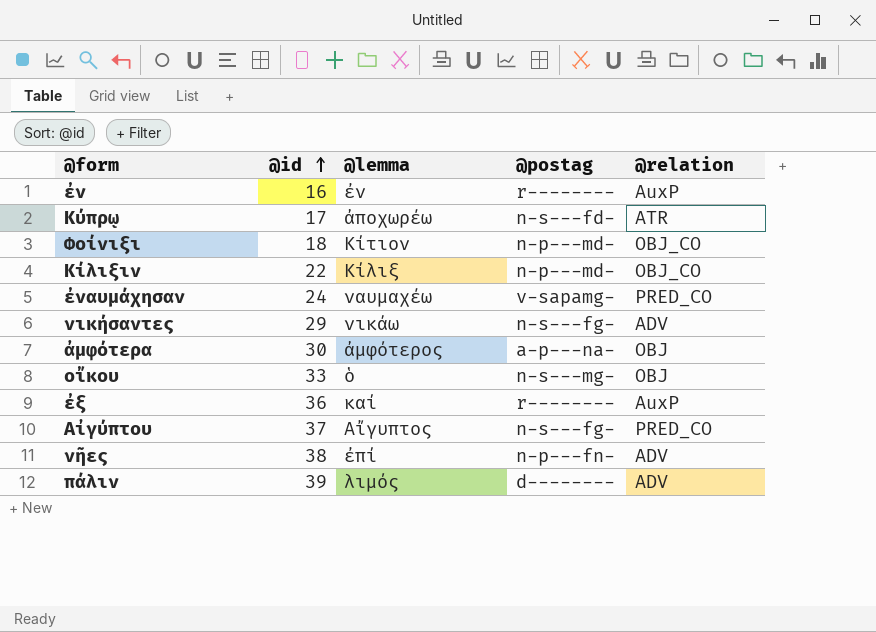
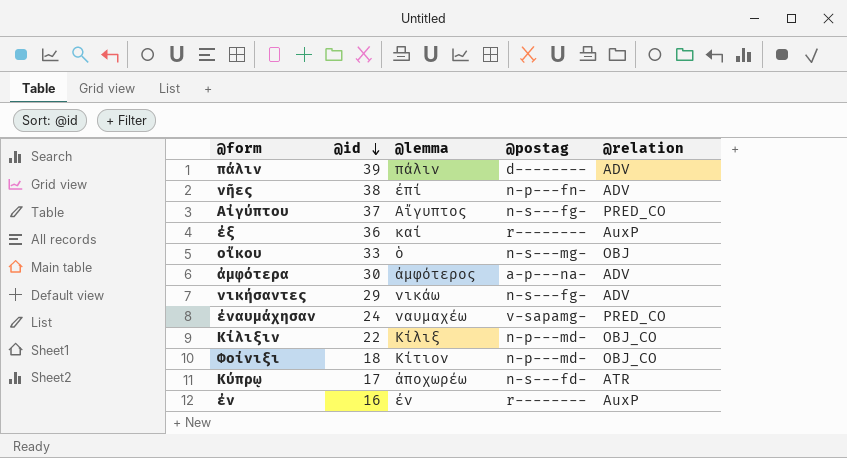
row order: @id ascending -> @id descending
πάλιν | @lemma: λιμός -> πάλιν
ἀμφότερα | @relation: OBJ -> ADV

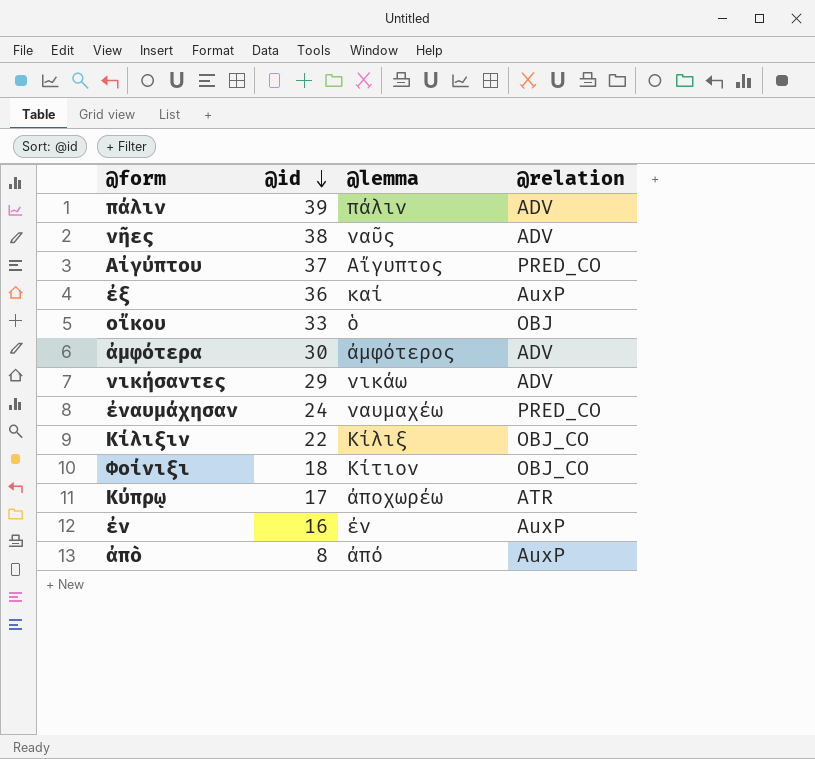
column @postag | position: 4 -> none
νῆες | @lemma: ἐπί -> ναῦς
row ἀπὸ: none -> 8 | ἀπό | AuxP

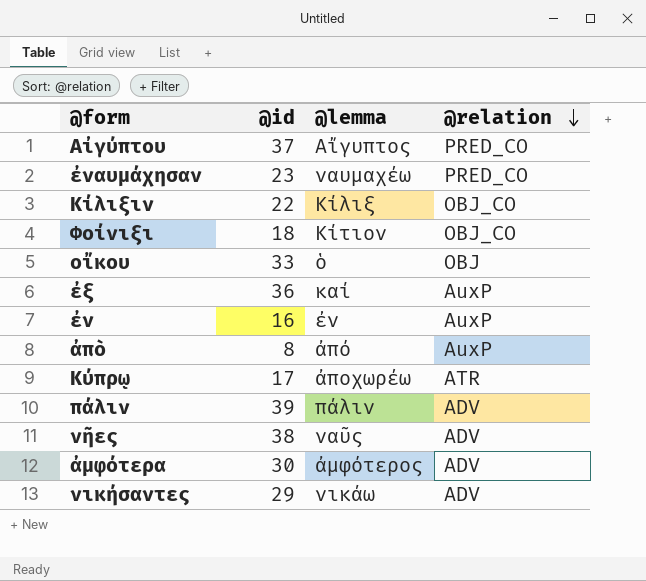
row order: @id descending -> @relation descending
ἐναυμάχησαν | @id: 24 -> 23

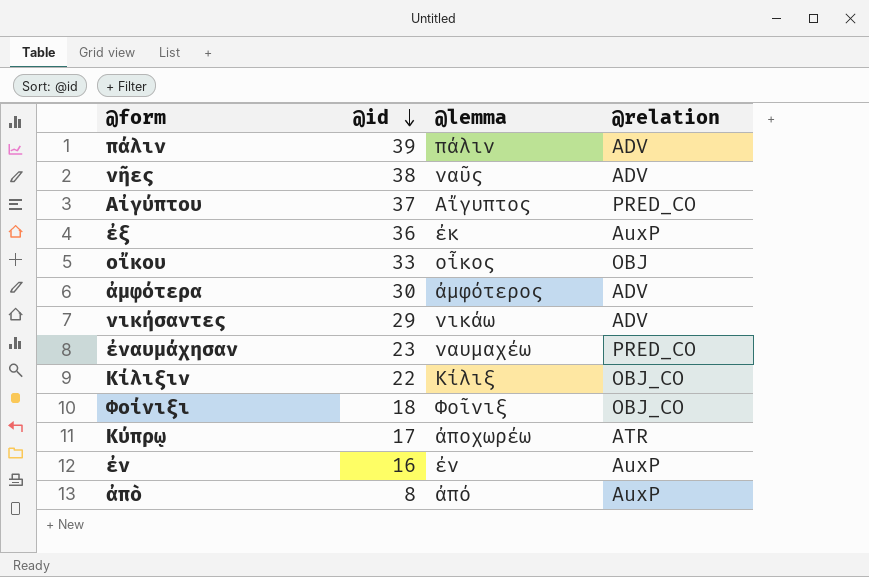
row order: @relation descending -> @id descending
ἐξ | @lemma: καί -> ἐκ
οἴκου | @lemma: ὁ -> οἶκος
Φοίνιξι | @lemma: Κίτιον -> Φοῖνιξ

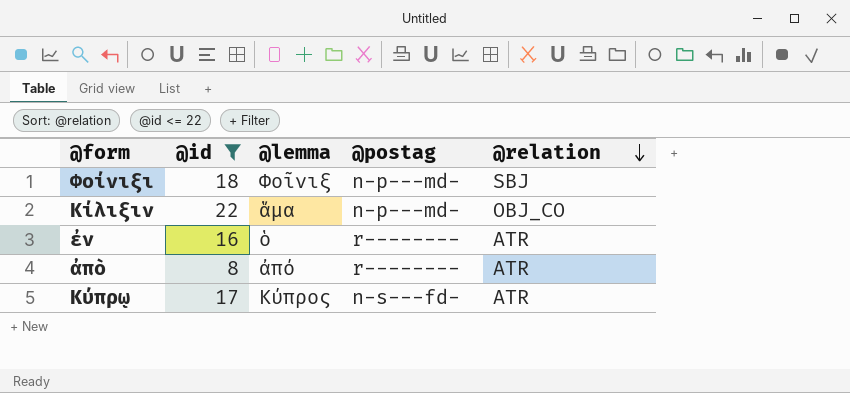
filter: none -> @id <= 22
row order: @id descending -> @relation descending
column @postag | position: none -> 4
Φοίνιξι | @relation: OBJ_CO -> SBJ
Κίλιξιν | @lemma: Κίλιξ -> ἅμα
ἐν | @lemma: ἐν -> ὁ
ἐν | @relation: AuxP -> ATR
ἀπὸ | @relation: AuxP -> ATR
Κύπρῳ | @lemma: ἀποχωρέω -> Κύπρος

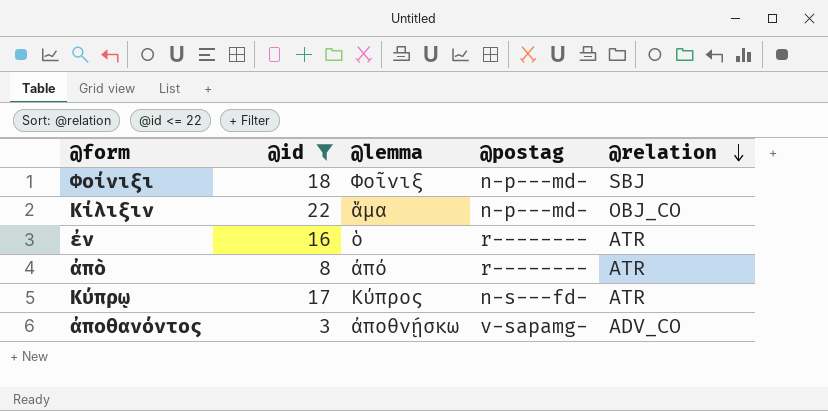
row ἀποθανόντος: none -> 3 | ἀποθνῄσκω | v-sapamg- | ADV_CO

